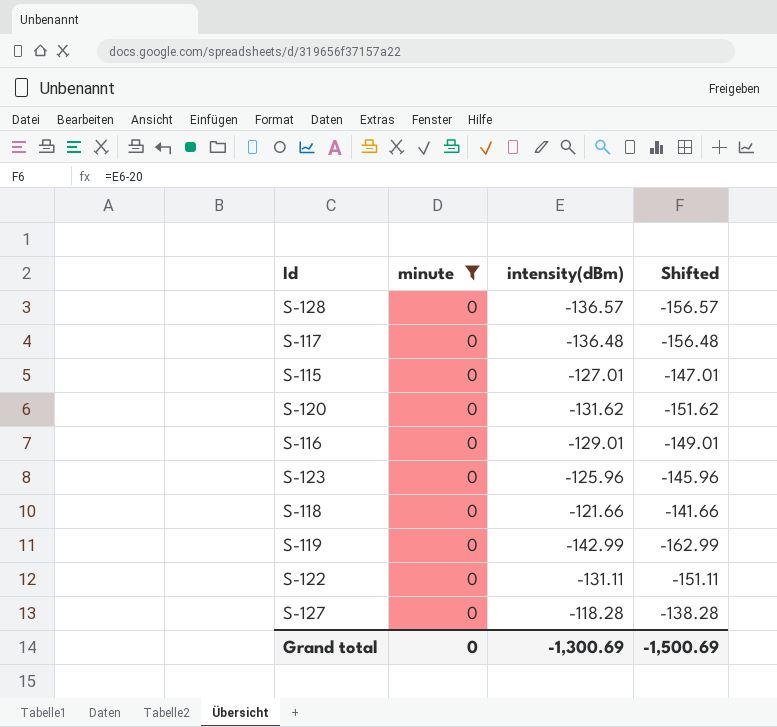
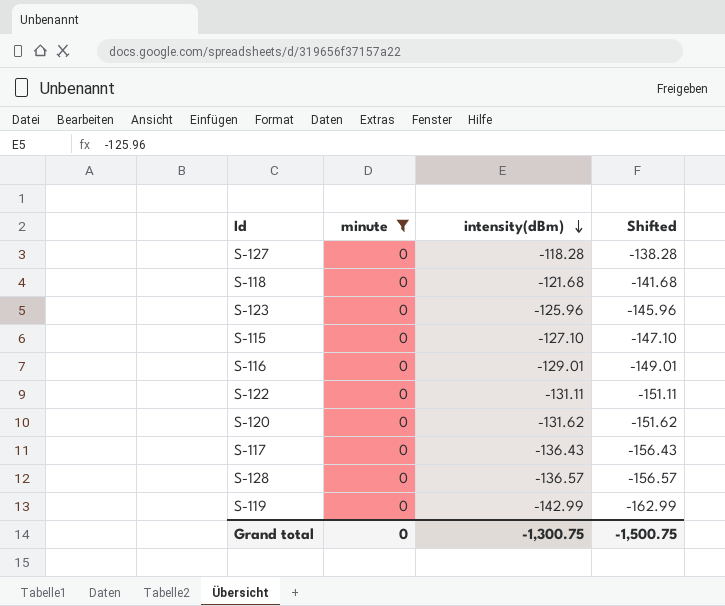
row order: none -> intensity(dBm) descending
S-118 | intensity(dBm): -121.66 -> -121.68
S-118 | Shifted: -141.66 -> -141.68
S-115 | intensity(dBm): -127.01 -> -127.10
S-115 | Shifted: -147.01 -> -147.10
S-117 | intensity(dBm): -136.48 -> -136.43
S-117 | Shifted: -156.48 -> -156.43
Grand total | intensity(dBm): -1,300.69 -> -1,300.75
Grand total | Shifted: -1,500.69 -> -1,500.75

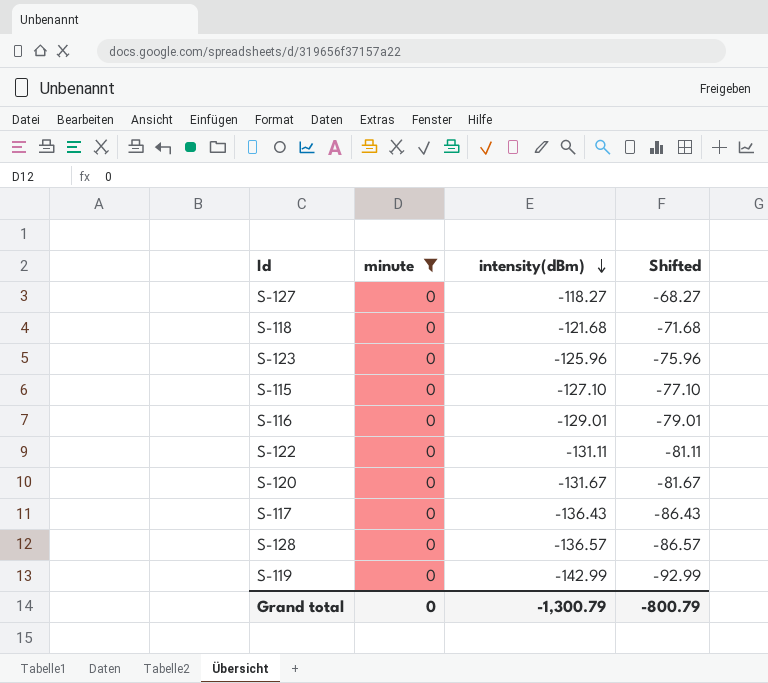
column Shifted | formula: [intensity(dBm)] - 20 -> [intensity(dBm)] + 50
S-127 | intensity(dBm): -118.28 -> -118.27
S-120 | intensity(dBm): -131.62 -> -131.67
Grand total | intensity(dBm): -1,300.75 -> -1,300.79
Grand total | Shifted: -1,500.75 -> -800.79

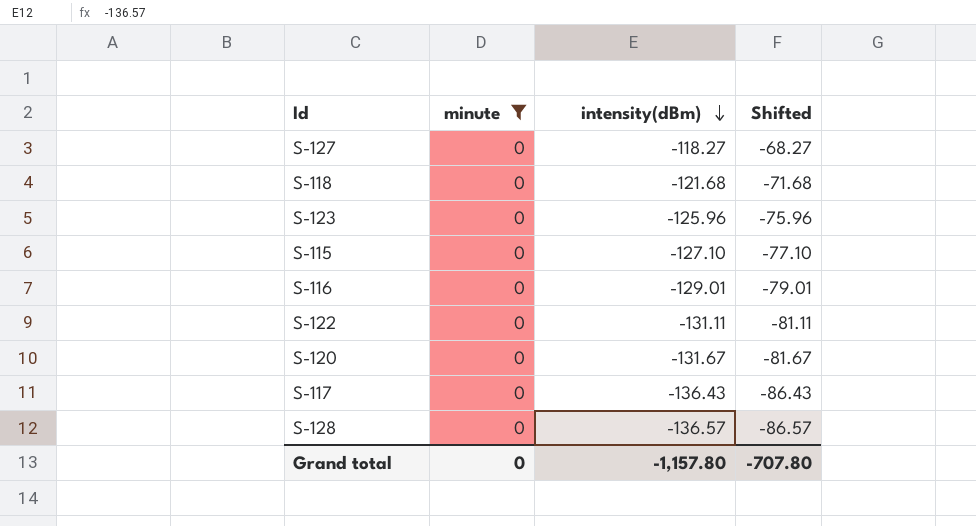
row S-119: 0 | -142.99 | -92.99 -> none
Grand total | intensity(dBm): -1,300.79 -> -1,157.80
Grand total | Shifted: -800.79 -> -707.80

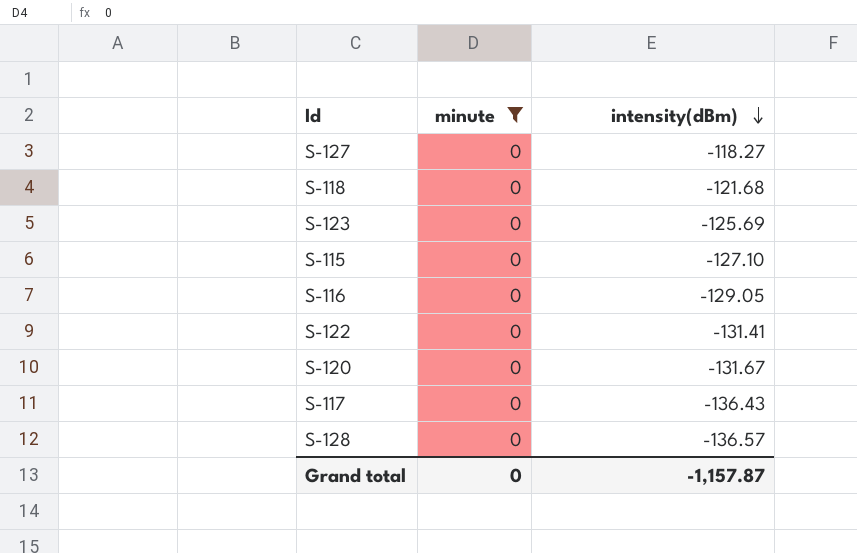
column Shifted | formula: [intensity(dBm)] + 50 -> none
S-123 | intensity(dBm): -125.96 -> -125.69
S-116 | intensity(dBm): -129.01 -> -129.05
S-122 | intensity(dBm): -131.11 -> -131.41
Grand total | intensity(dBm): -1,157.80 -> -1,157.87

